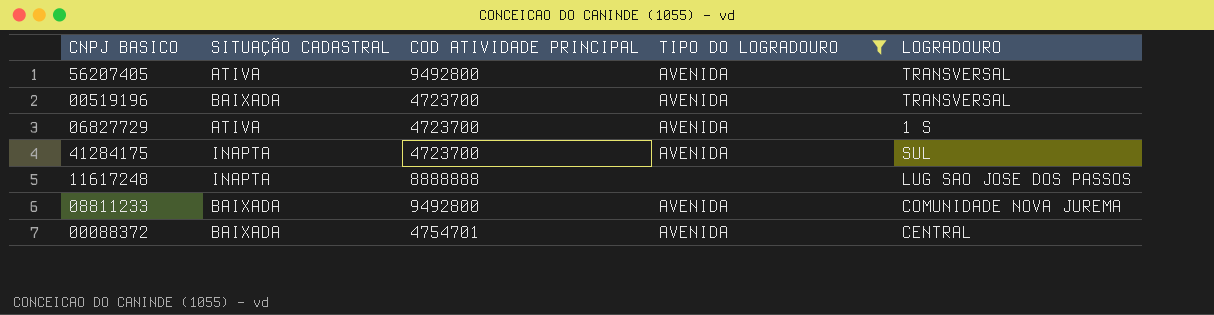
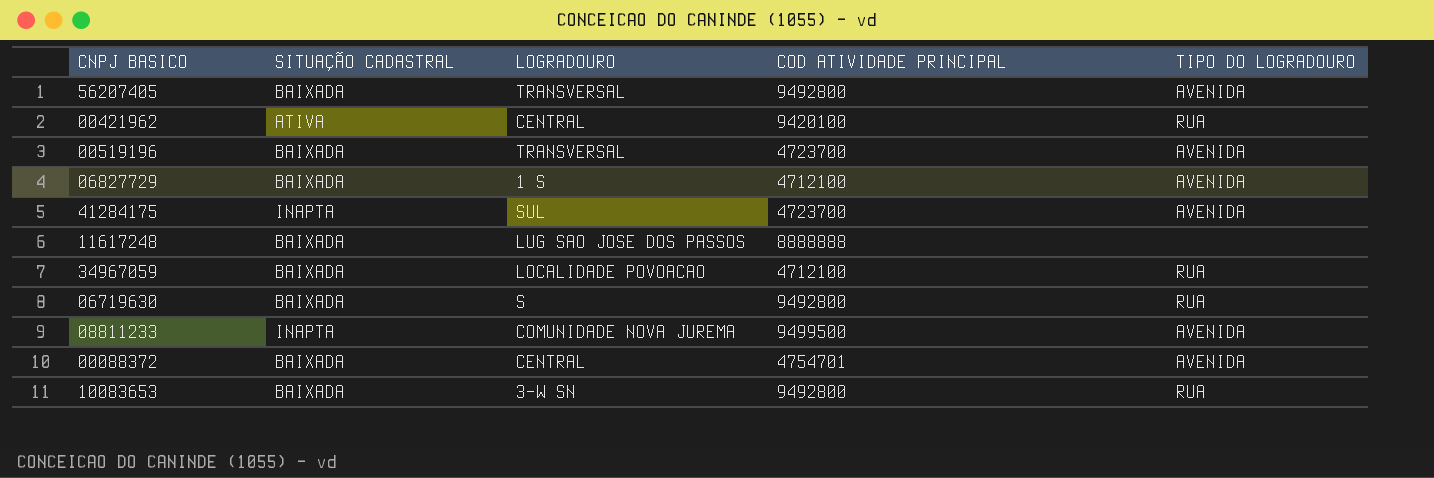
filter: TIPO DO LOGRADOURO != RUA -> none
column LOGRADOURO | position: 5 -> 3
56207405 | SITUAÇÃO CADASTRAL: ATIVA -> BAIXADA
06827729 | SITUAÇÃO CADASTRAL: ATIVA -> BAIXADA
06827729 | COD ATIVIDADE PRINCIPAL: 4723700 -> 4712100
11617248 | SITUAÇÃO CADASTRAL: INAPTA -> BAIXADA
08811233 | SITUAÇÃO CADASTRAL: BAIXADA -> INAPTA
08811233 | COD ATIVIDADE PRINCIPAL: 9492800 -> 9499500

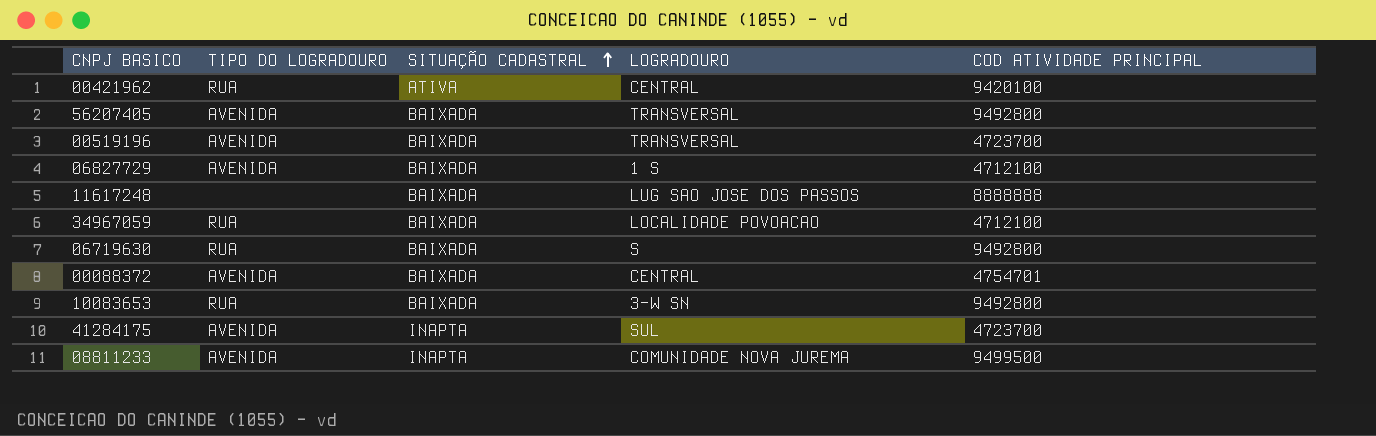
row order: none -> SITUAÇÃO CADASTRAL ascending
column TIPO DO LOGRADOURO | position: 5 -> 2

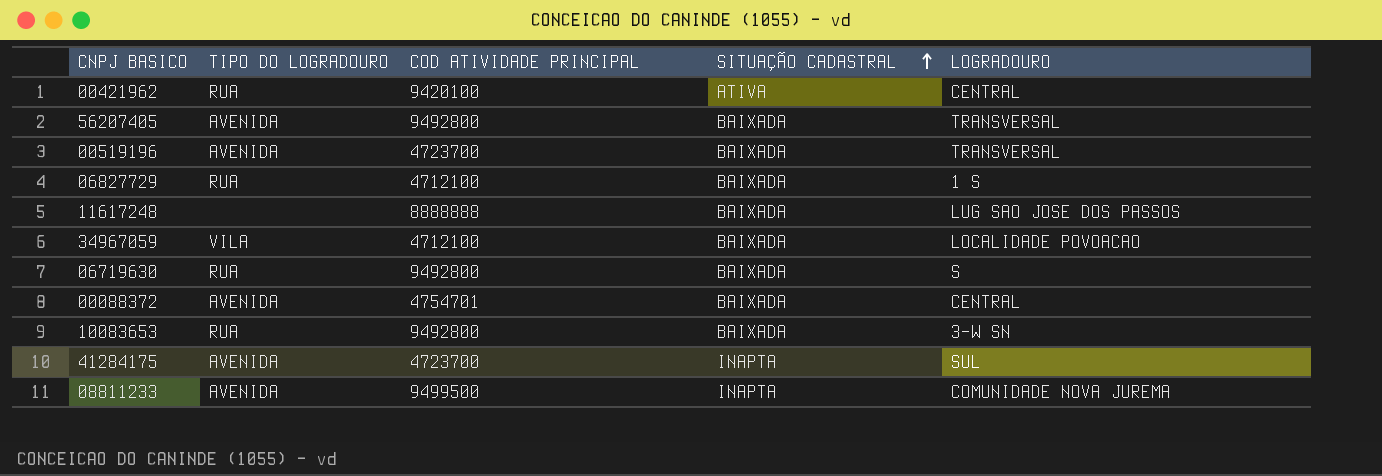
column COD ATIVIDADE PRINCIPAL | position: 5 -> 3
06827729 | TIPO DO LOGRADOURO: AVENIDA -> RUA
34967059 | TIPO DO LOGRADOURO: RUA -> VILA

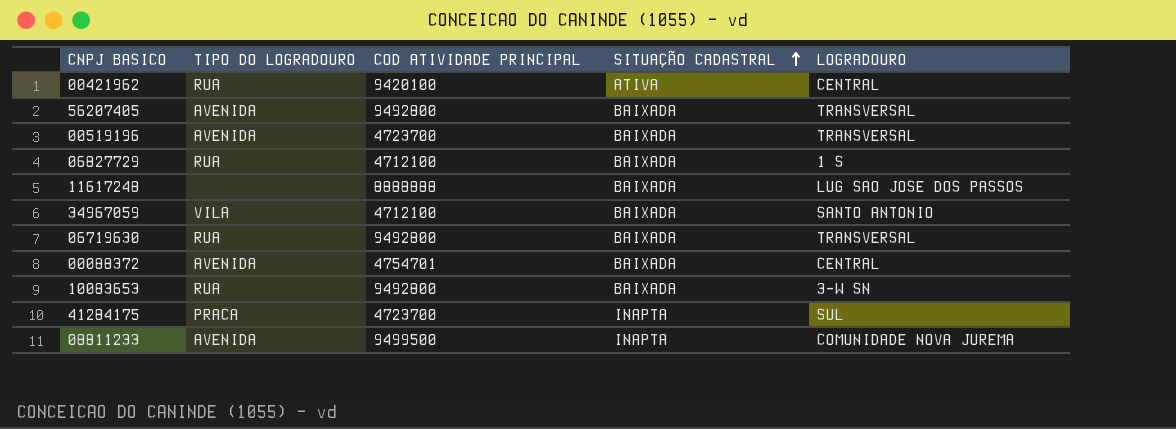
34967059 | LOGRADOURO: LOCALIDADE POVOACAO -> SANTO ANTONIO
06719630 | LOGRADOURO: S -> TRANSVERSAL
41284175 | TIPO DO LOGRADOURO: AVENIDA -> PRACA

